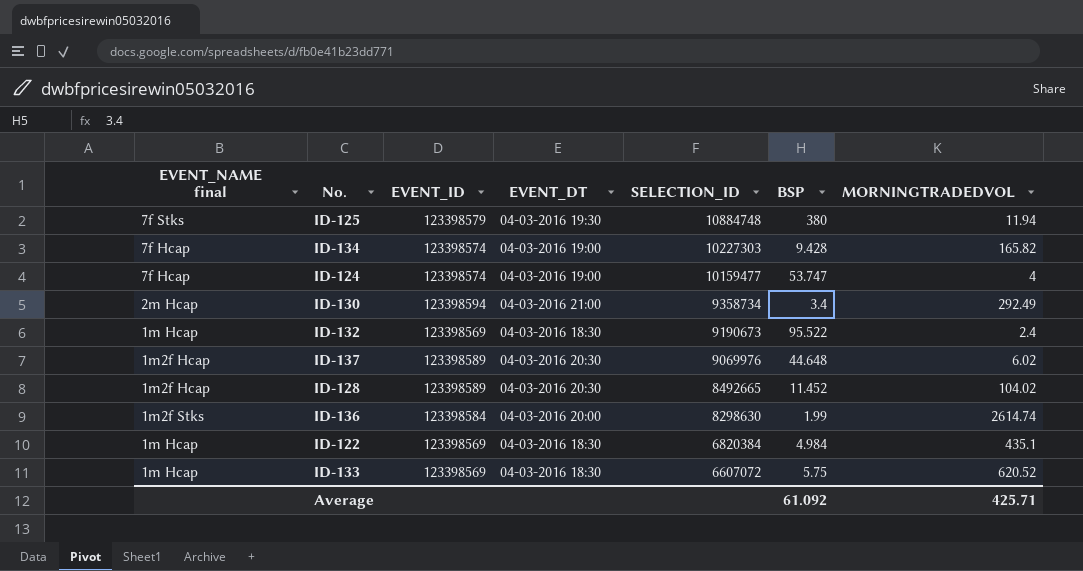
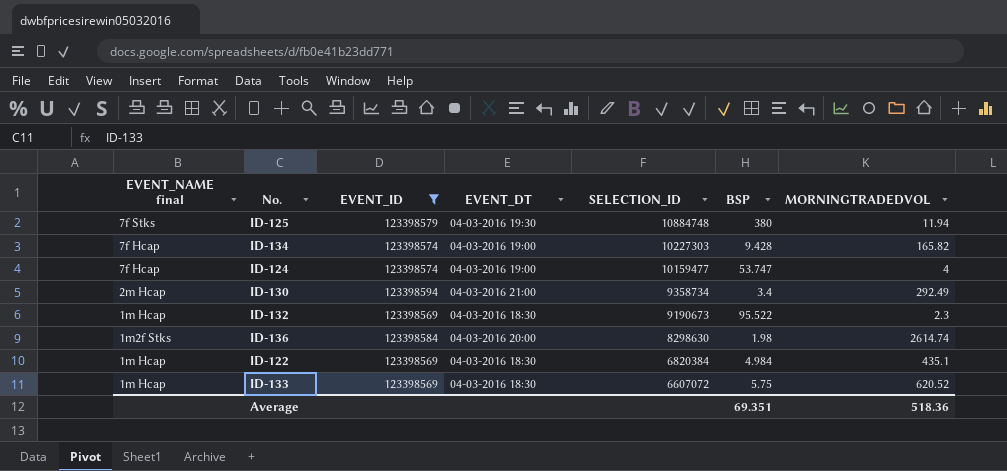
filter: none -> EVENT_ID != 123398589
ID-132 | MORNINGTRADEDVOL: 2.4 -> 2.3
ID-136 | BSP: 1.99 -> 1.98
Average | BSP: 61.092 -> 69.351
Average | MORNINGTRADEDVOL: 425.71 -> 518.36

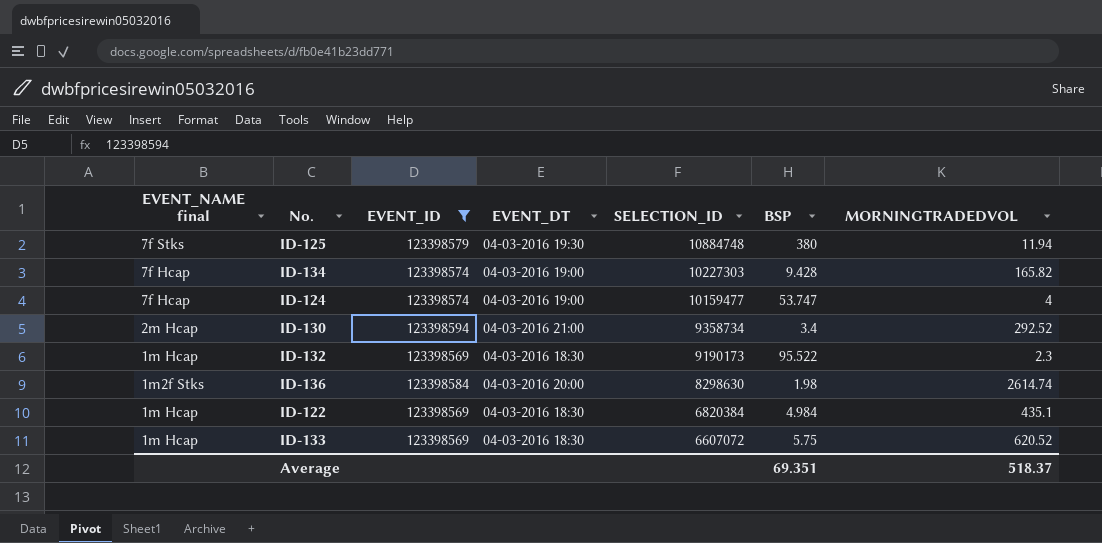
ID-130 | MORNINGTRADEDVOL: 292.49 -> 292.52
ID-132 | SELECTION_ID: 9190673 -> 9190173
Average | MORNINGTRADEDVOL: 518.36 -> 518.37

